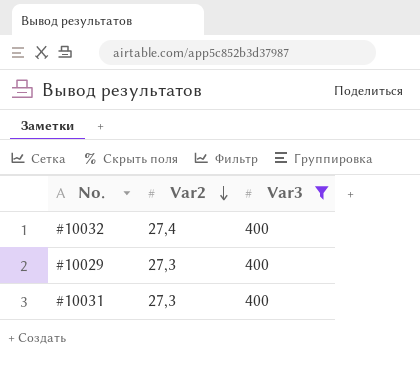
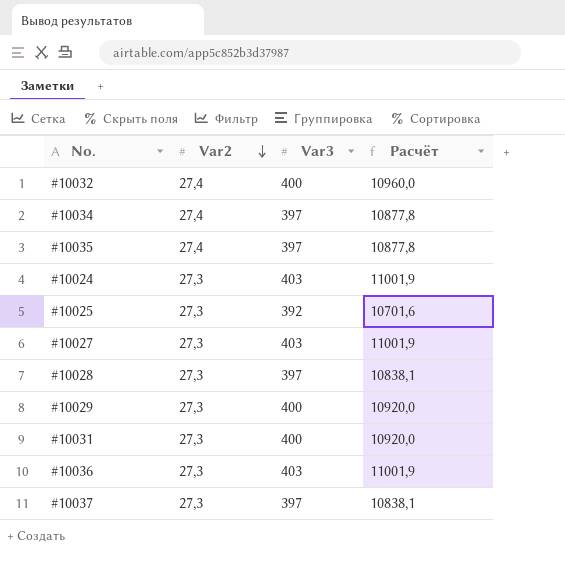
filter: Var3 = 400 -> none
column Расчёт | formula: none -> [Var2] * [Var3]

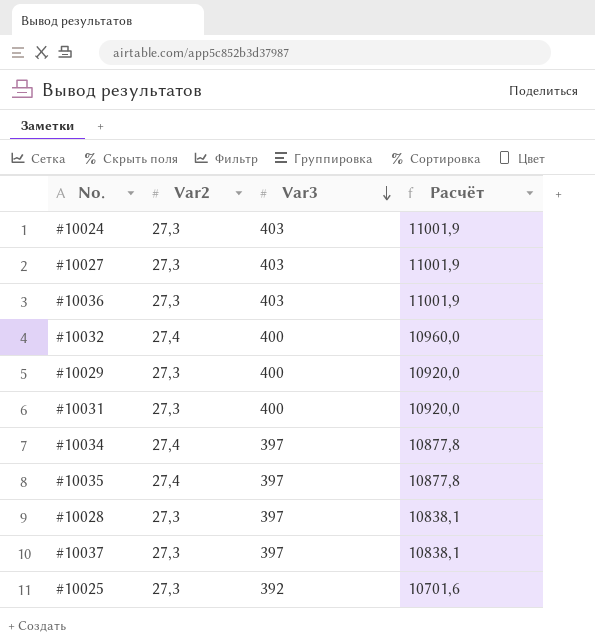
row order: Var2 descending -> Var3 descending

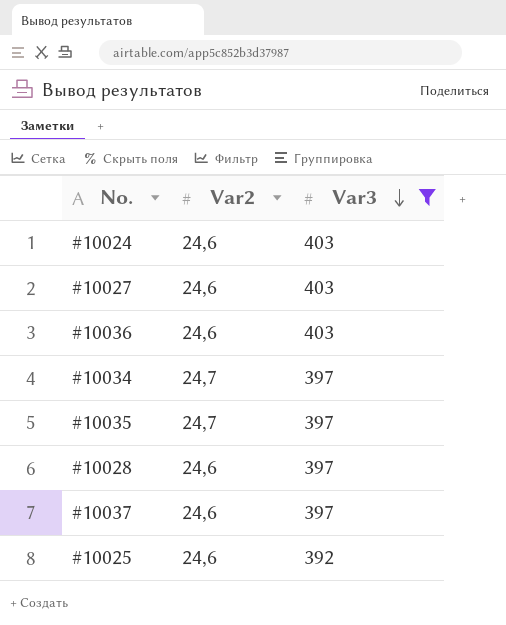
filter: none -> Var3 != 400
column Расчёт | formula: [Var2] * [Var3] -> none
#10024 | Var2: 27,3 -> 24,6
#10027 | Var2: 27,3 -> 24,6
#10036 | Var2: 27,3 -> 24,6
#10034 | Var2: 27,4 -> 24,7
#10035 | Var2: 27,4 -> 24,7
#10028 | Var2: 27,3 -> 24,6
#10037 | Var2: 27,3 -> 24,6
#10025 | Var2: 27,3 -> 24,6

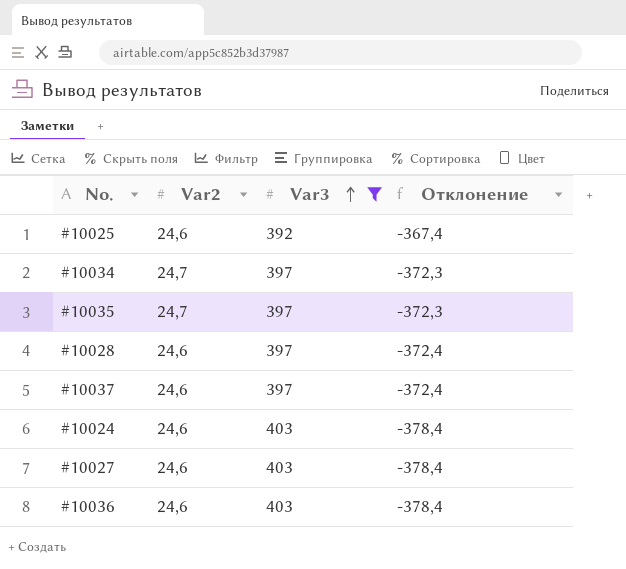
row order: Var3 descending -> Var3 ascending
column Отклонение | formula: none -> [Var2] - [Var3]

